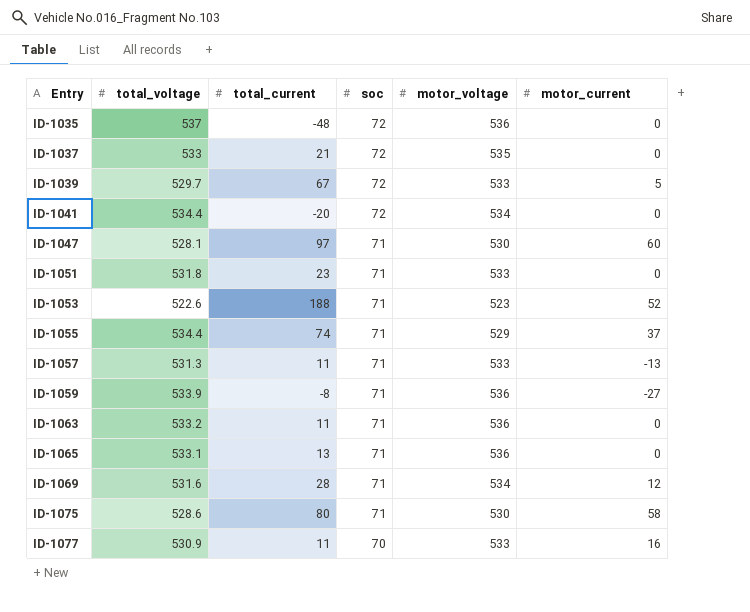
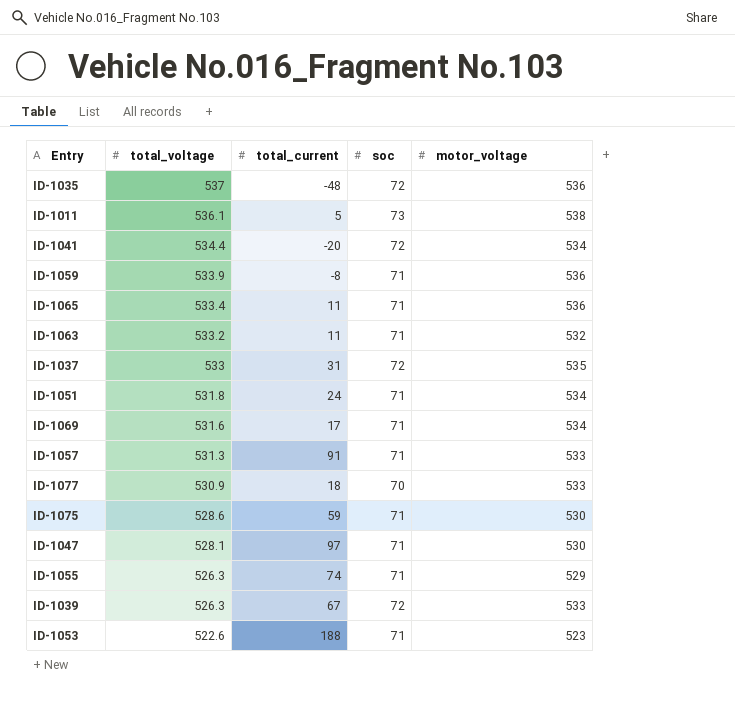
row order: Entry ascending -> total_voltage descending
column motor_current | position: 6 -> none
row ID-1011: none -> 536.1 | 5 | 73 | 538
ID-1065 | total_voltage: 533.1 -> 533.4
ID-1065 | total_current: 13 -> 11
ID-1063 | motor_voltage: 536 -> 532
ID-1037 | total_current: 21 -> 31
ID-1051 | total_current: 23 -> 24
ID-1051 | motor_voltage: 533 -> 534
ID-1069 | total_current: 28 -> 17
ID-1057 | total_current: 11 -> 91
ID-1077 | total_current: 11 -> 18
ID-1075 | total_current: 80 -> 59
ID-1055 | total_voltage: 534.4 -> 526.3
ID-1039 | total_voltage: 529.7 -> 526.3

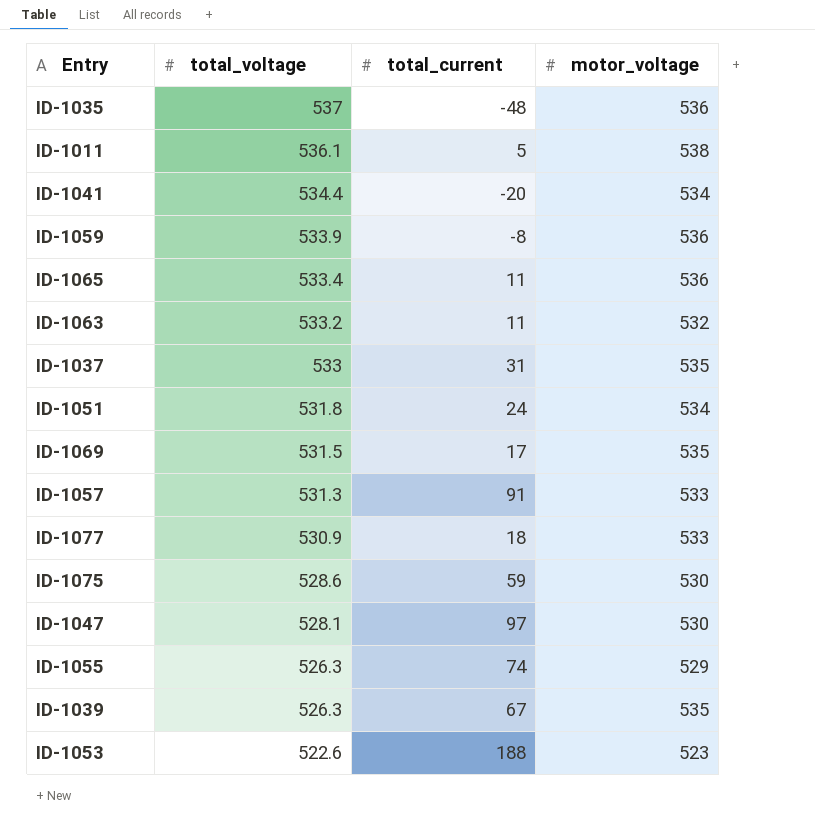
column soc | position: 4 -> none
ID-1069 | total_voltage: 531.6 -> 531.5
ID-1069 | motor_voltage: 534 -> 535
ID-1039 | motor_voltage: 533 -> 535

